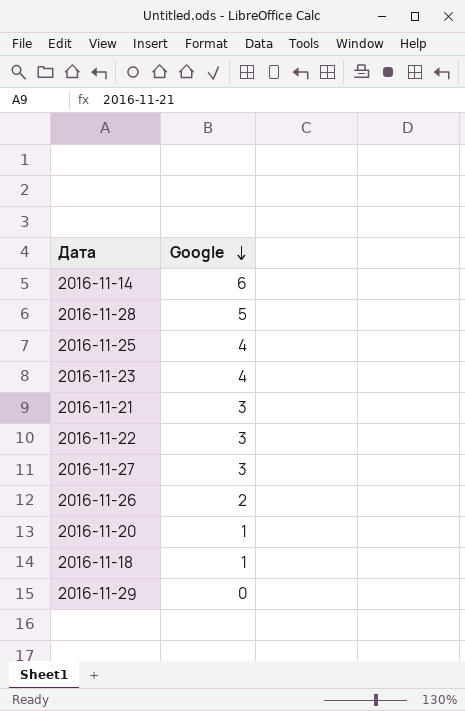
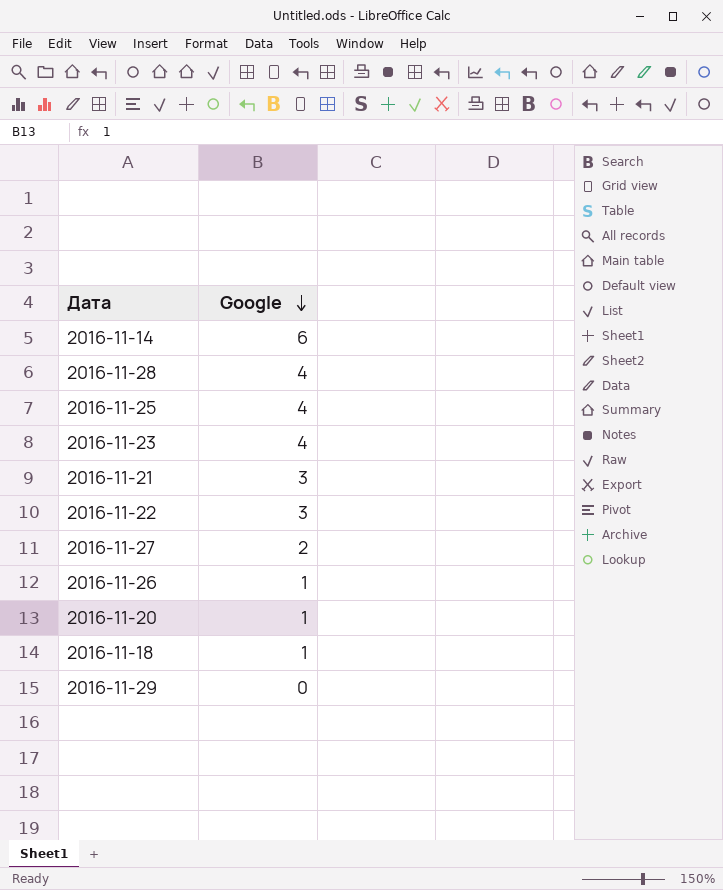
2016-11-28 | Google: 5 -> 4
2016-11-27 | Google: 3 -> 2
2016-11-26 | Google: 2 -> 1

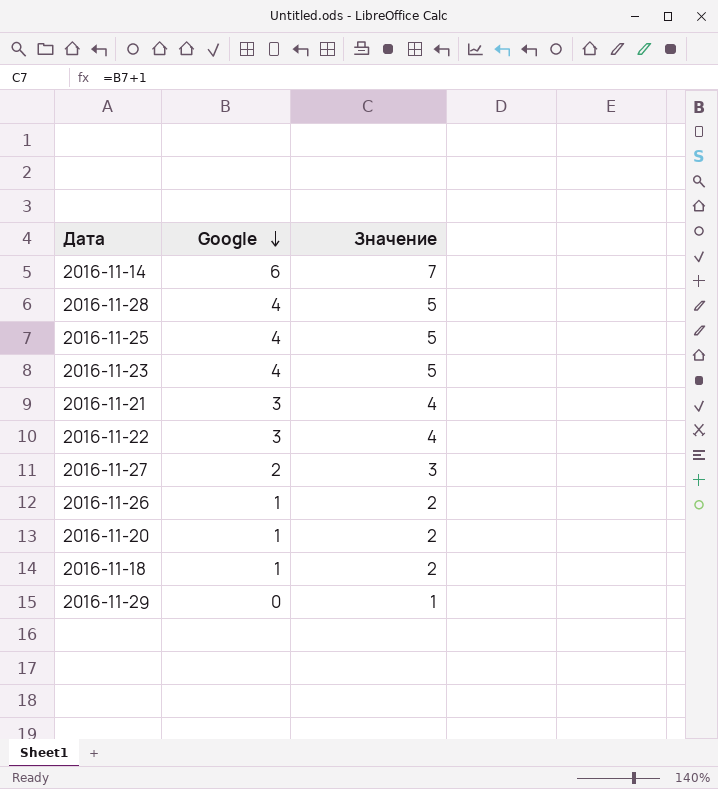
column Значение | formula: none -> [Google] + 1

